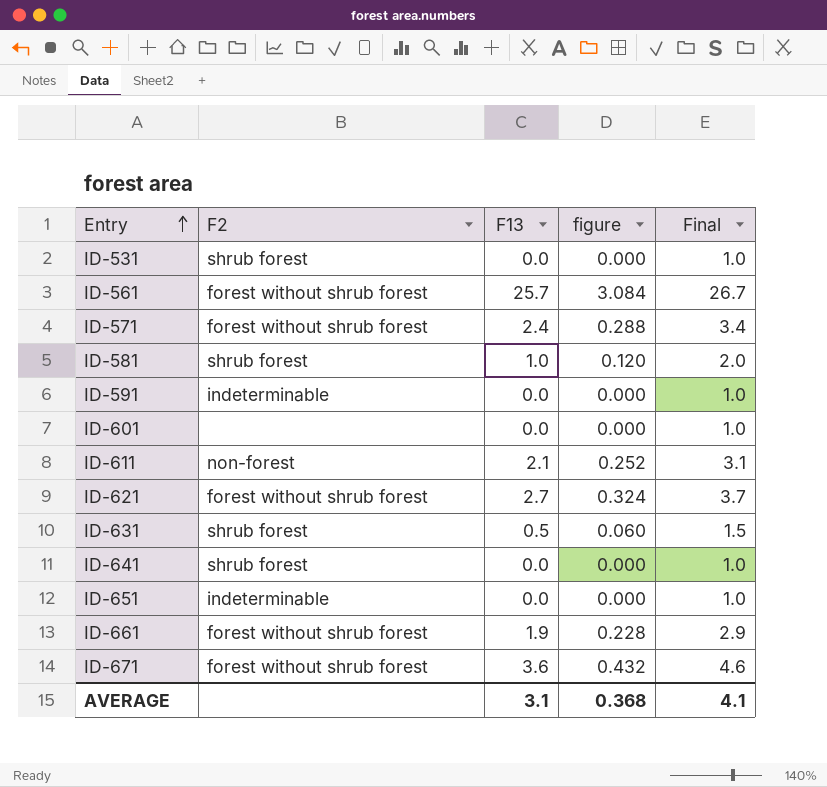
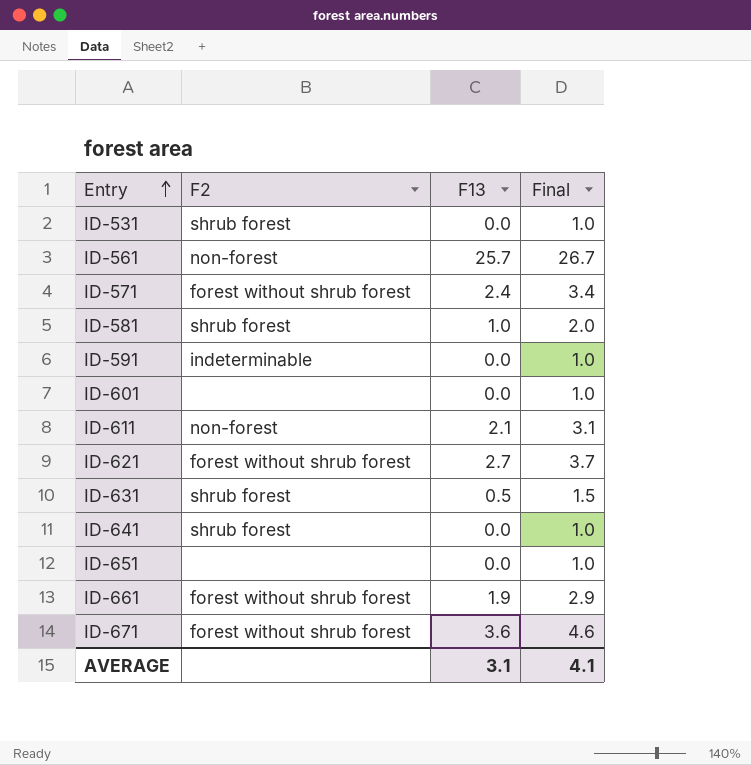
column figure | formula: [F13] * 0.12 -> none
ID-561 | F2: forest without shrub forest -> non-forest
ID-651 | F2: indeterminable -> none

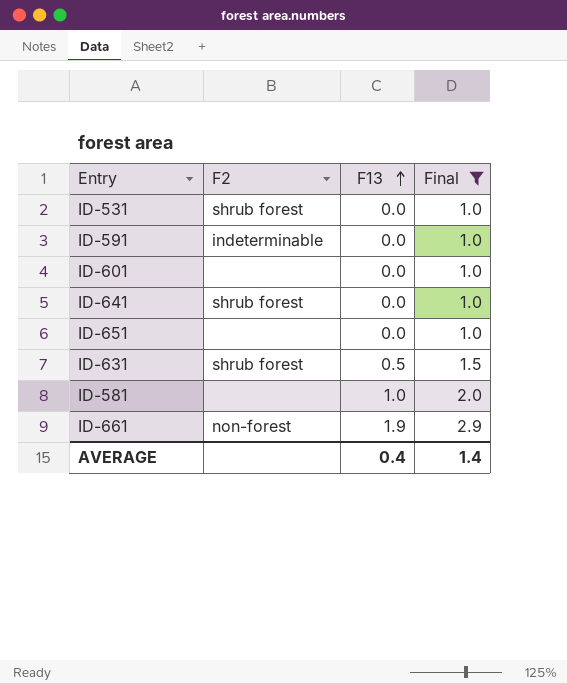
filter: none -> Final <= 2.9
row order: Entry ascending -> F13 ascending
ID-581 | F2: shrub forest -> none
ID-661 | F2: forest without shrub forest -> non-forest
AVERAGE | F13: 3.1 -> 0.4
AVERAGE | Final: 4.1 -> 1.4

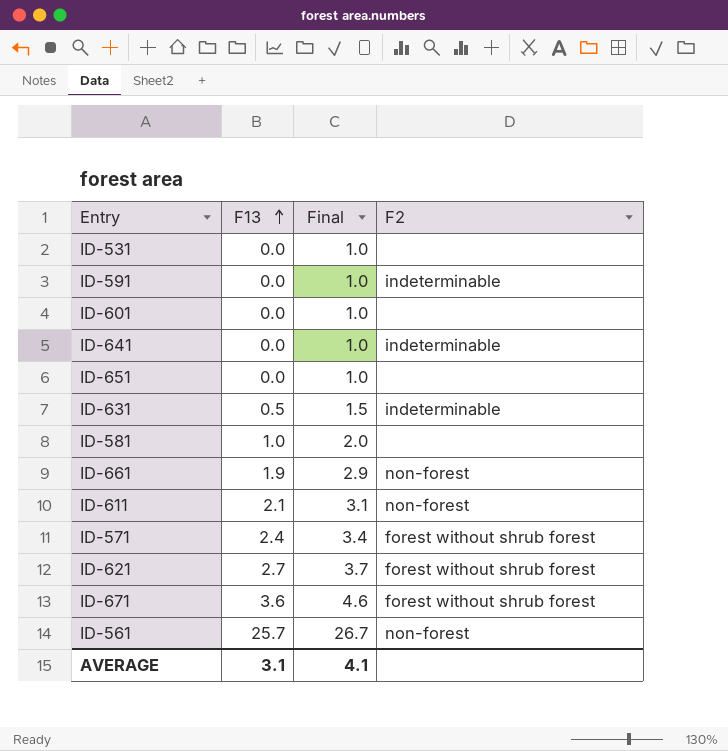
filter: Final <= 2.9 -> none
column F2 | position: 2 -> 4
ID-531 | F2: shrub forest -> none
ID-641 | F2: shrub forest -> indeterminable
ID-631 | F2: shrub forest -> indeterminable
AVERAGE | F13: 0.4 -> 3.1
AVERAGE | Final: 1.4 -> 4.1

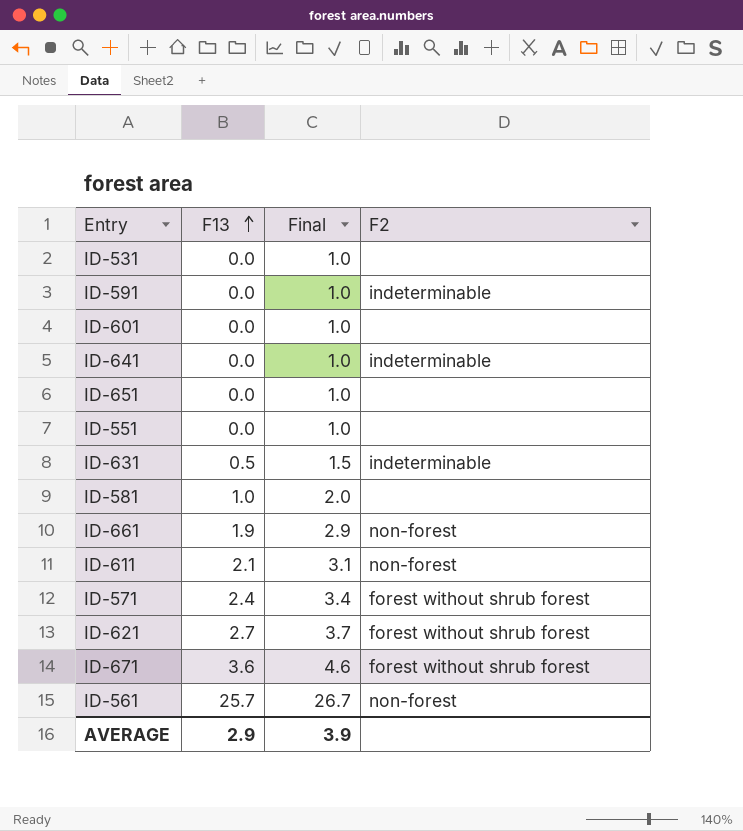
row ID-551: none -> 0.0 | 1.0 | none
AVERAGE | F13: 3.1 -> 2.9
AVERAGE | Final: 4.1 -> 3.9

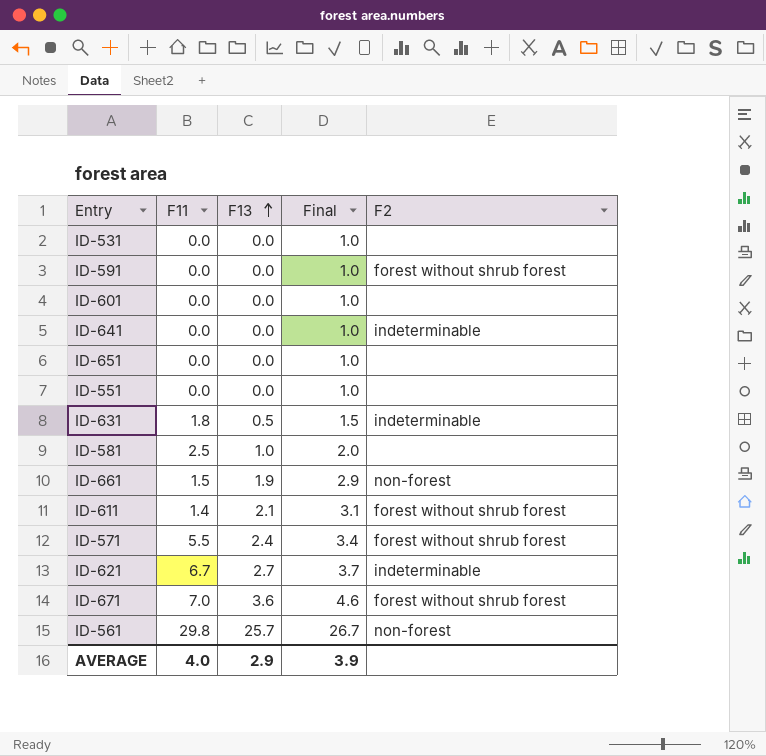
column F11 | position: none -> 2
ID-591 | F2: indeterminable -> forest without shrub forest
ID-611 | F2: non-forest -> forest without shrub forest
ID-621 | F2: forest without shrub forest -> indeterminable

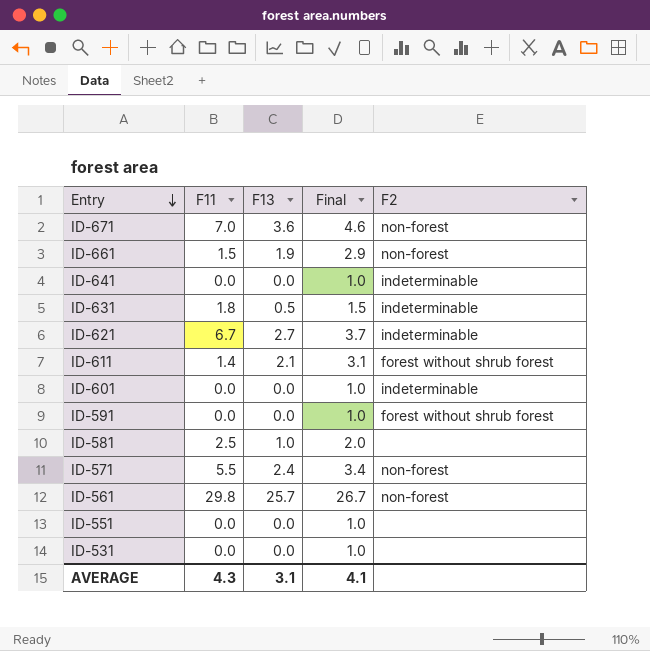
row order: F13 ascending -> Entry descending
row ID-651: 0.0 | 0.0 | 1.0 | none -> none
ID-671 | F2: forest without shrub forest -> non-forest
ID-601 | F2: none -> indeterminable
ID-571 | F2: forest without shrub forest -> non-forest
AVERAGE | F11: 4.0 -> 4.3
AVERAGE | F13: 2.9 -> 3.1
AVERAGE | Final: 3.9 -> 4.1

